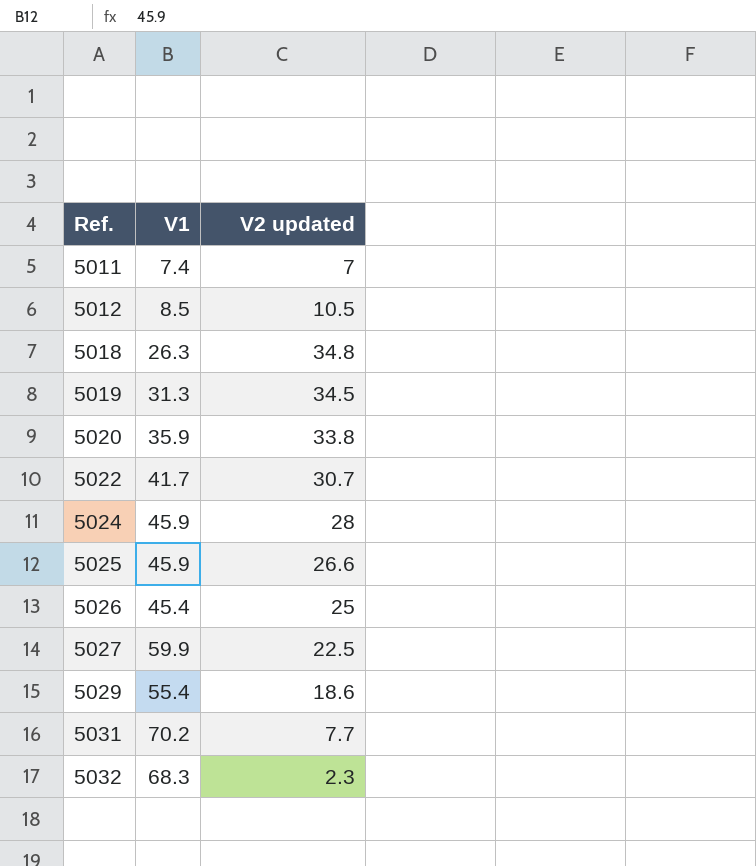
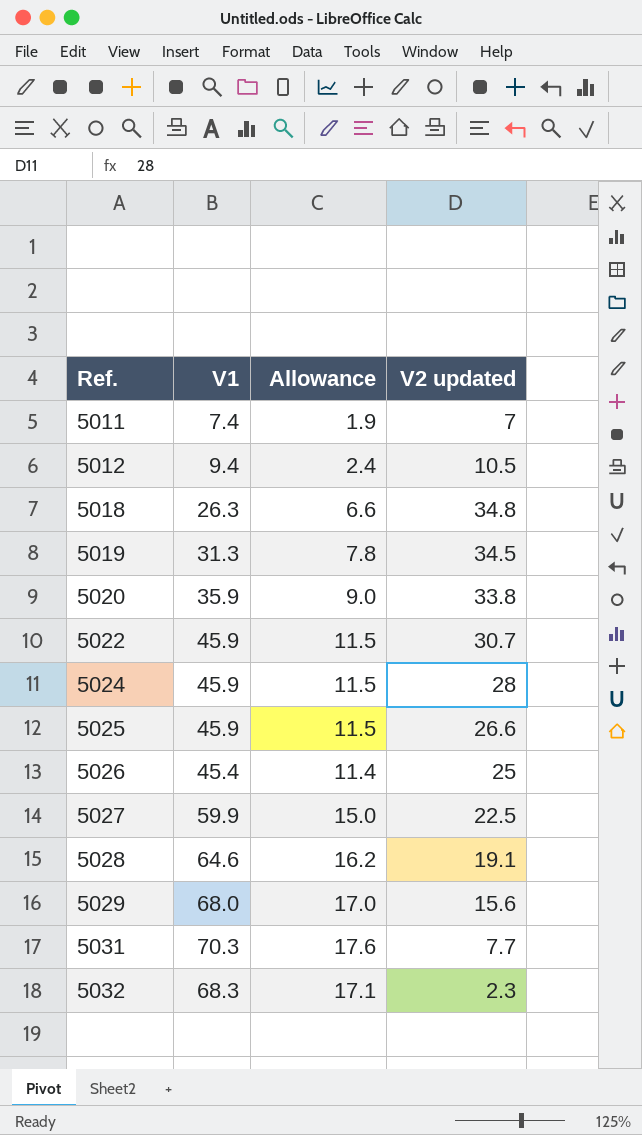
column Allowance | formula: none -> [V1] * 0.25
5012 | V1: 8.5 -> 9.4
5022 | V1: 41.7 -> 45.9
row 5028: none -> 64.6 | 16.2 | 19.1
5029 | V1: 55.4 -> 68.0
5029 | V2 updated: 18.6 -> 15.6
5031 | V1: 70.2 -> 70.3

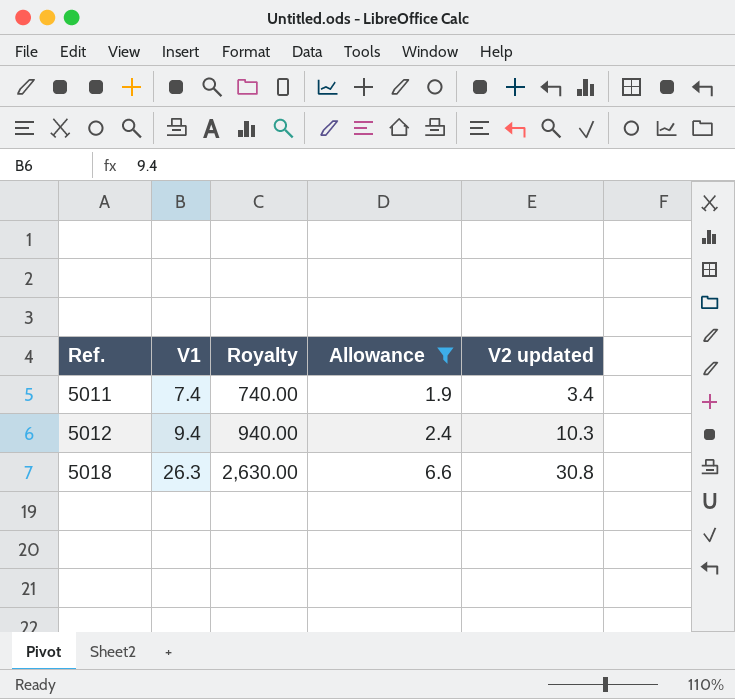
filter: none -> Allowance <= 6.6
column Royalty | formula: none -> [V1] * 100
5011 | V2 updated: 7 -> 3.4
5012 | V2 updated: 10.5 -> 10.3
5018 | V2 updated: 34.8 -> 30.8

